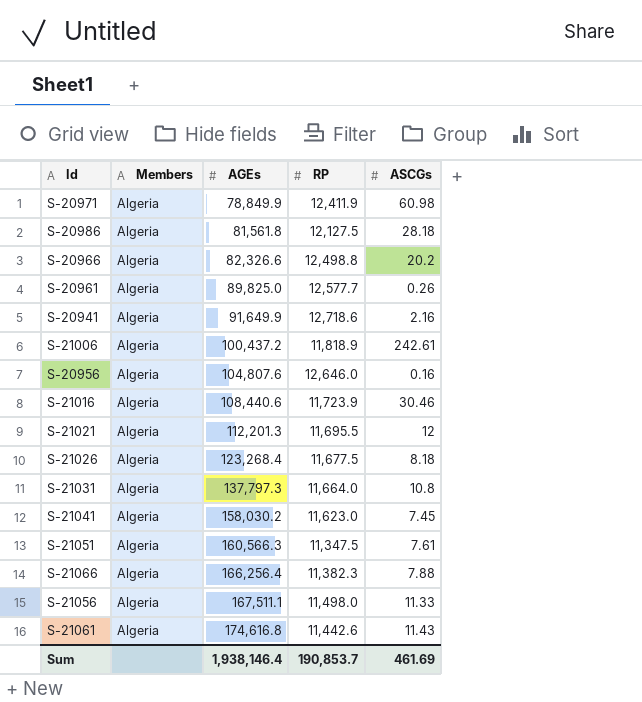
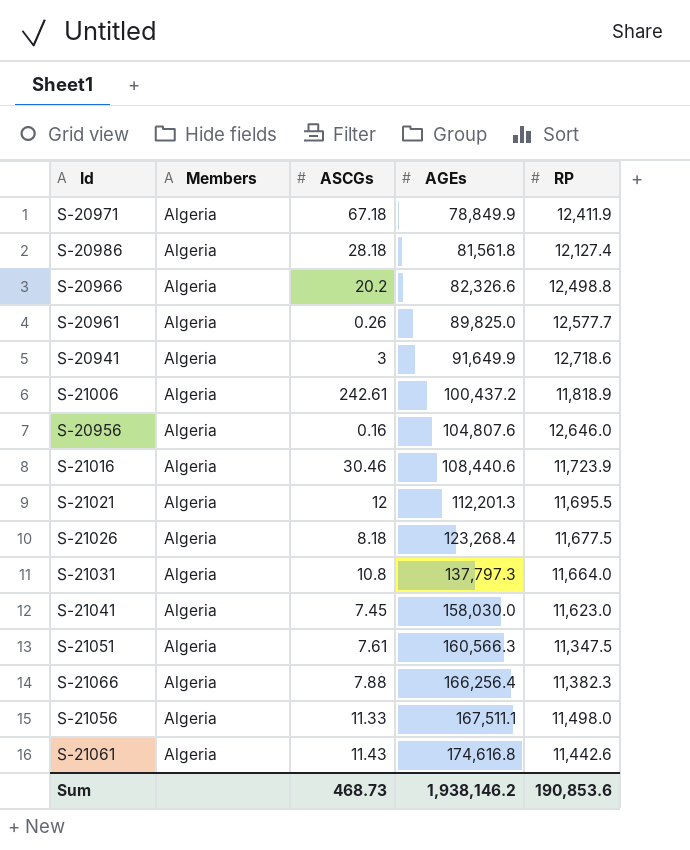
column ASCGs | position: 5 -> 3
S-20971 | ASCGs: 60.98 -> 67.18
S-20986 | RP: 12,127.5 -> 12,127.4
S-20941 | ASCGs: 2.16 -> 3
S-21041 | AGEs: 158,030.2 -> 158,030.0
Sum | ASCGs: 461.69 -> 468.73
Sum | AGEs: 1,938,146.4 -> 1,938,146.2
Sum | RP: 190,853.7 -> 190,853.6

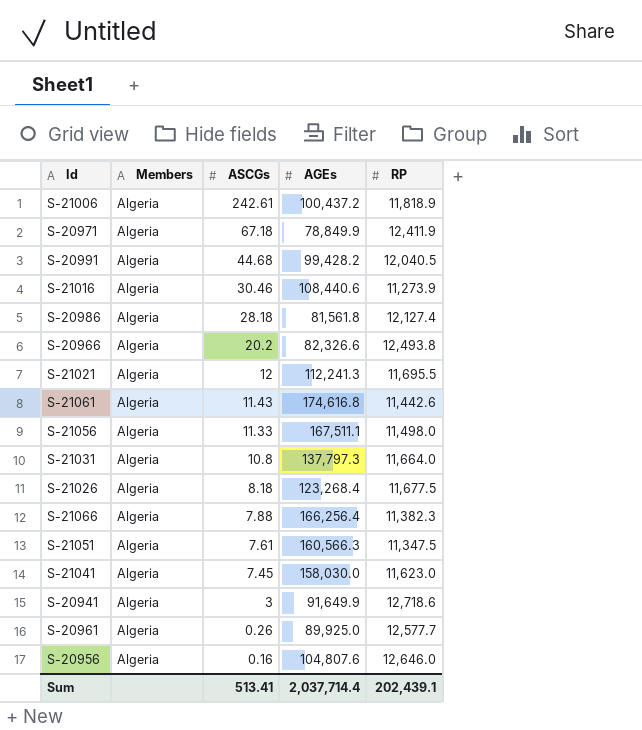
row order: AGEs ascending -> ASCGs descending
row S-20991: none -> Algeria | 44.68 | 99,428.2 | 12,040.5
S-21016 | RP: 11,723.9 -> 11,273.9
S-20966 | RP: 12,498.8 -> 12,493.8
S-21021 | AGEs: 112,201.3 -> 112,241.3
S-20961 | AGEs: 89,825.0 -> 89,925.0
Sum | ASCGs: 468.73 -> 513.41
Sum | AGEs: 1,938,146.2 -> 2,037,714.4
Sum | RP: 190,853.6 -> 202,439.1

